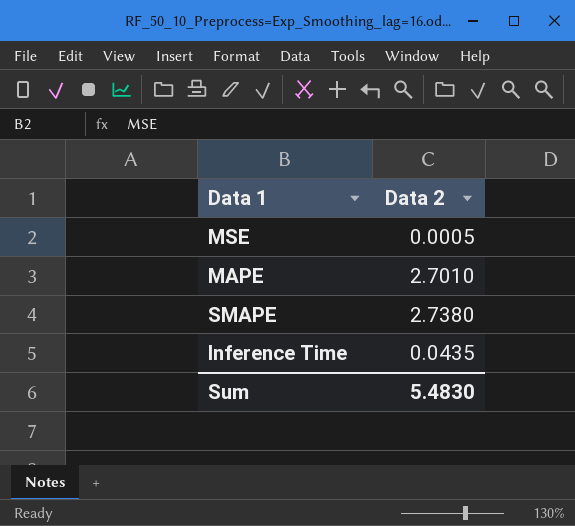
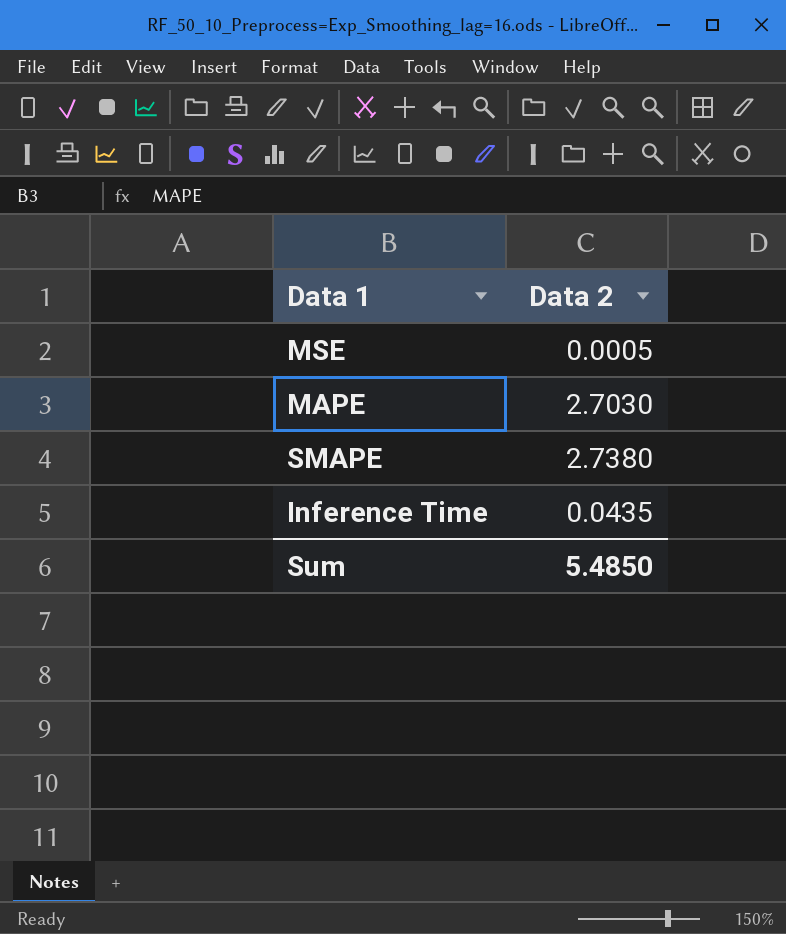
MAPE | Data 2: 2.7010 -> 2.7030
Sum | Data 2: 5.4830 -> 5.4850

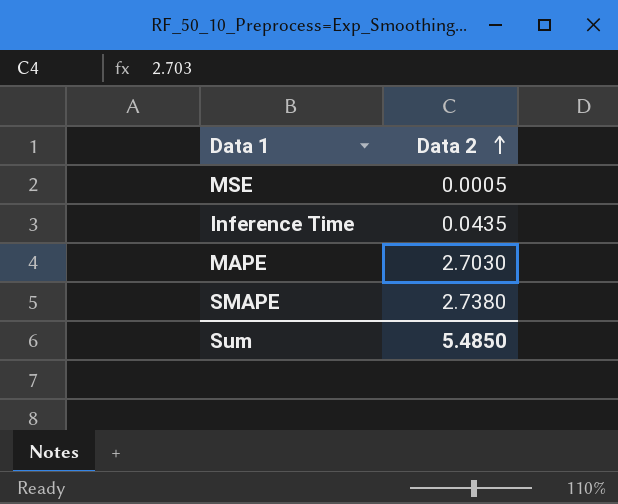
row order: none -> Data 2 ascending

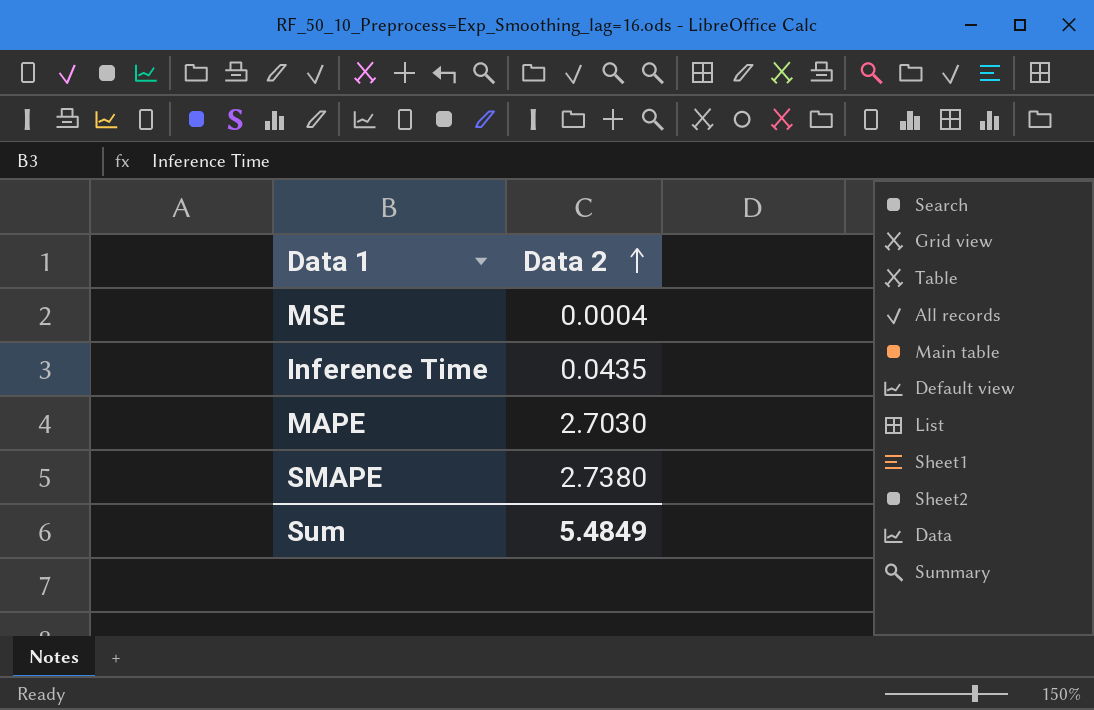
MSE | Data 2: 0.0005 -> 0.0004
Sum | Data 2: 5.4850 -> 5.4849

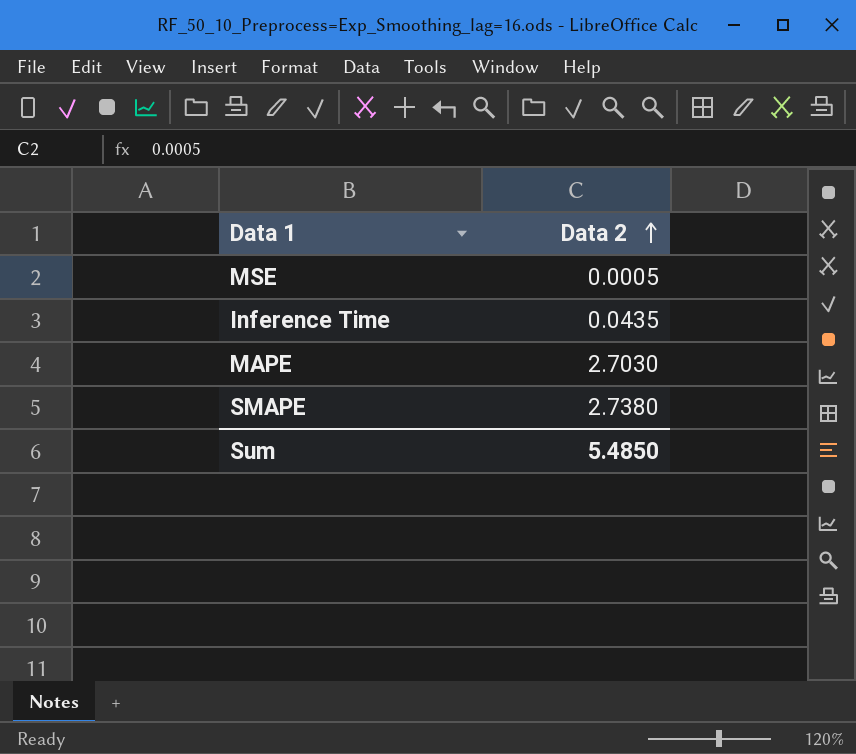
MSE | Data 2: 0.0004 -> 0.0005
Sum | Data 2: 5.4849 -> 5.4850

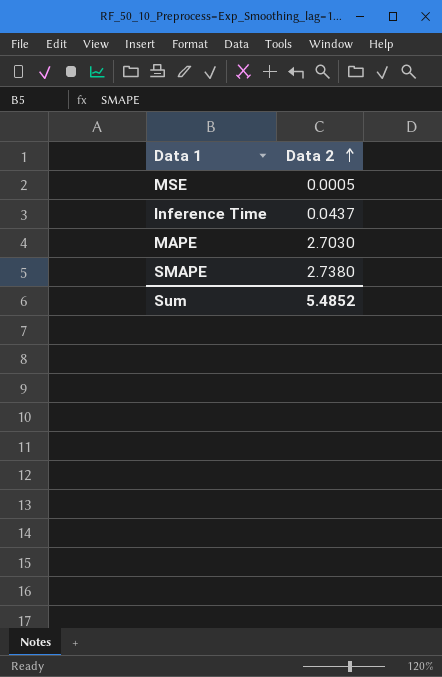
Inference Time | Data 2: 0.0435 -> 0.0437
Sum | Data 2: 5.4850 -> 5.4852

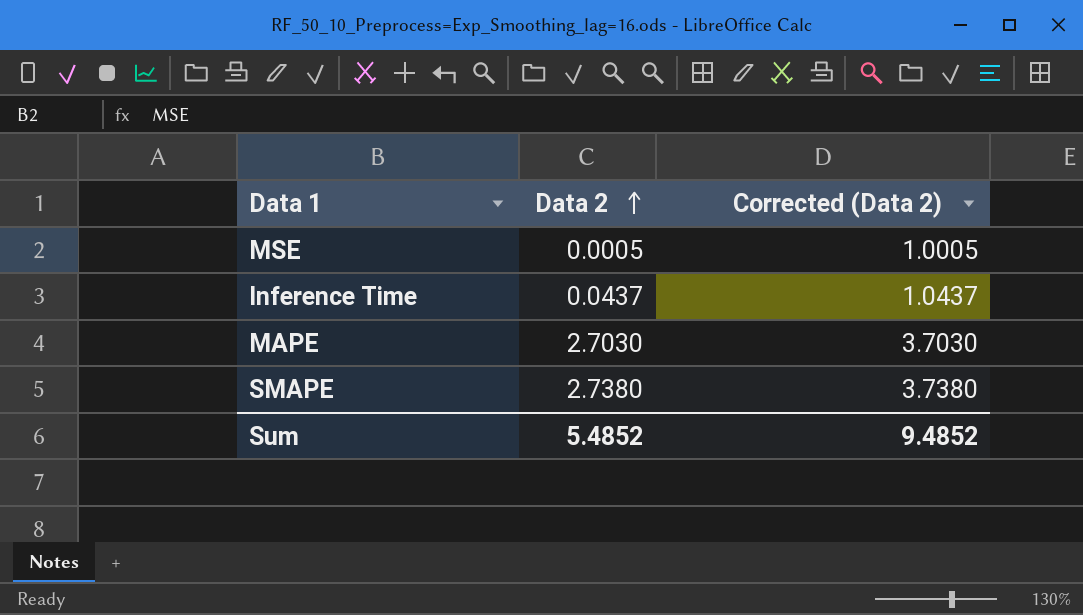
column Corrected (Data 2) | formula: none -> [Data 2] + 1

